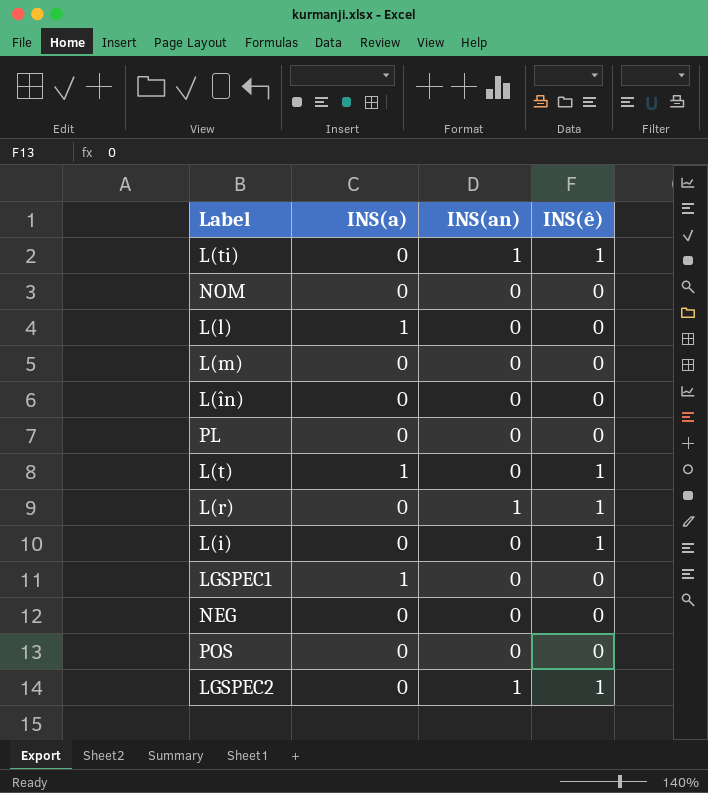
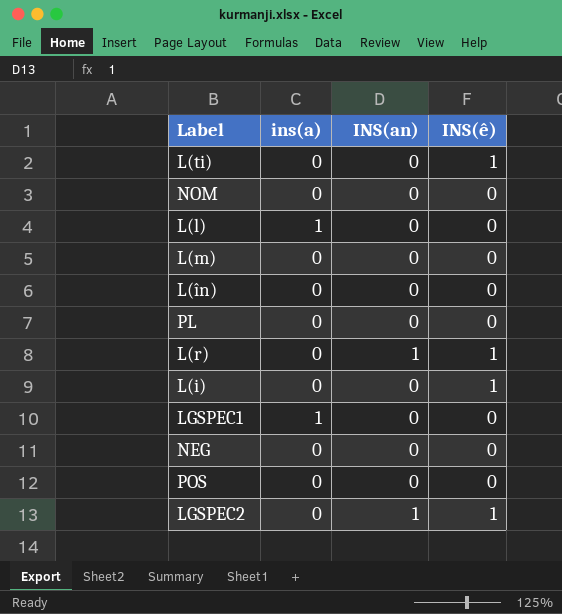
column name: INS(a) -> ins(a)
row L(t): 1 | 0 | 1 -> none
L(ti) | INS(an): 1 -> 0

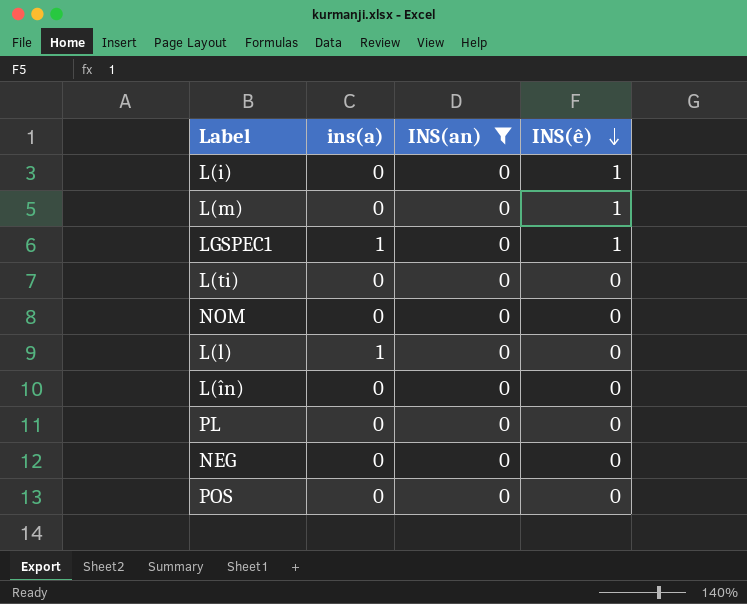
filter: none -> INS(an) = 0
row order: none -> INS(ê) descending
L(m) | INS(ê): 0 -> 1
LGSPEC1 | INS(ê): 0 -> 1
L(ti) | INS(ê): 1 -> 0

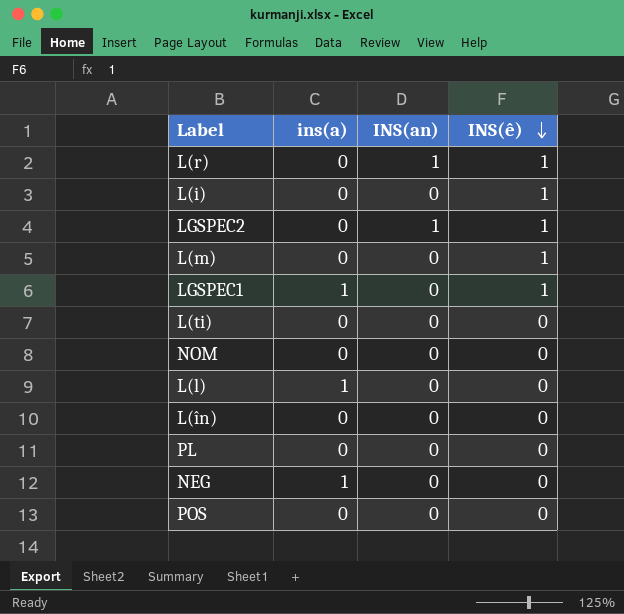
filter: INS(an) = 0 -> none
NEG | ins(a): 0 -> 1

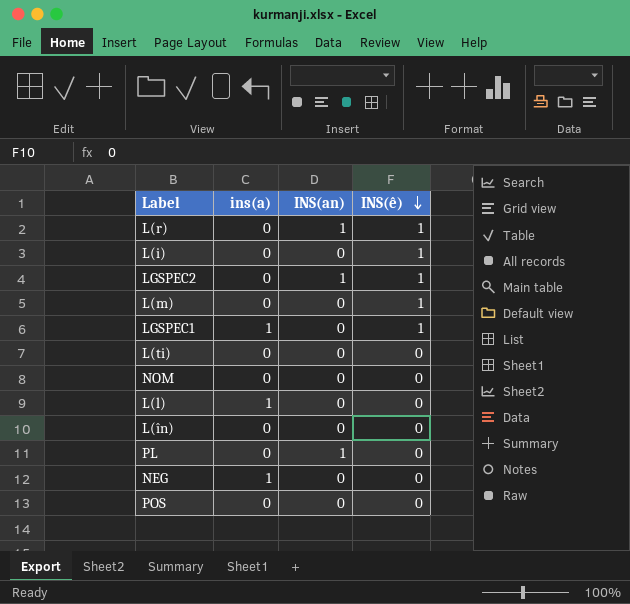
PL | INS(an): 0 -> 1

